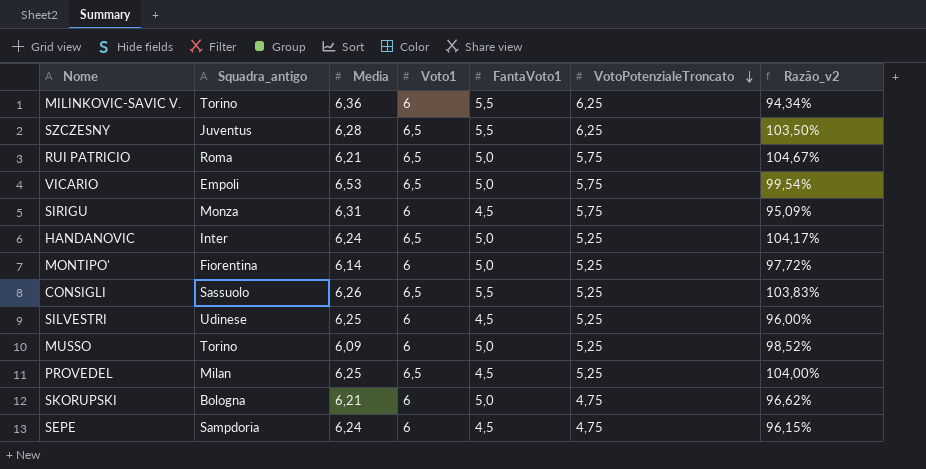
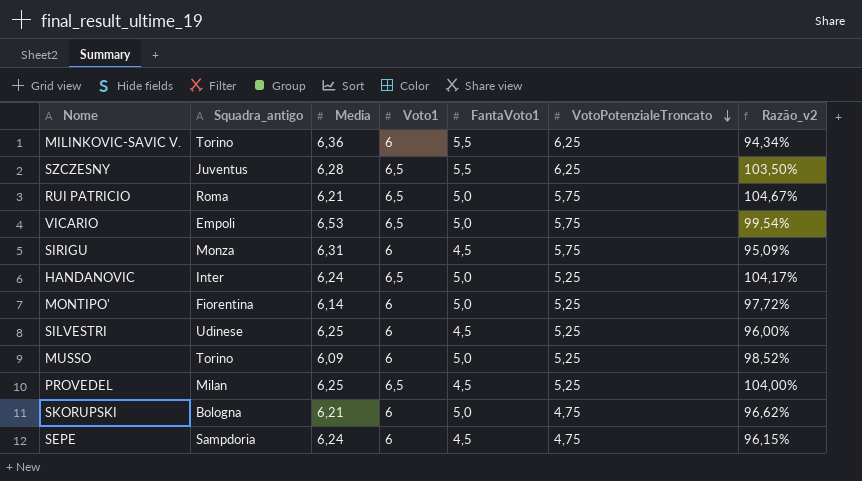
row CONSIGLI: Sassuolo | 6,26 | 6,5 | 5,5 | 5,25 | 103,83% -> none

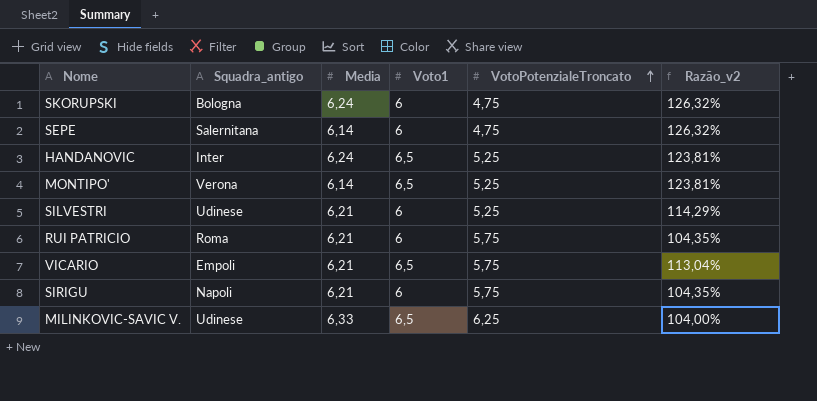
row order: VotoPotenzialeTroncato descending -> VotoPotenzialeTroncato ascending
column FantaVoto1 | position: 5 -> none
column Razão_v2 | formula: [Voto1] / [Media] -> [Voto1] / [VotoPotenzialeTroncato]
row SZCZESNY: Juventus | 6,28 | 6,5 | 5,5 | 6,25 | 103,50% -> none
row MUSSO: Torino | 6,09 | 6 | 5,0 | 5,25 | 98,52% -> none
row PROVEDEL: Milan | 6,25 | 6,5 | 4,5 | 5,25 | 104,00% -> none
SKORUPSKI | Media: 6,21 -> 6,24
SEPE | Squadra_antigo: Sampdoria -> Salernitana
SEPE | Media: 6,24 -> 6,14
MONTIPO' | Squadra_antigo: Fiorentina -> Verona
MONTIPO' | Voto1: 6 -> 6,5
SILVESTRI | Media: 6,25 -> 6,21
RUI PATRICIO | Voto1: 6,5 -> 6
VICARIO | Media: 6,53 -> 6,21
SIRIGU | Squadra_antigo: Monza -> Napoli
SIRIGU | Media: 6,31 -> 6,21
MILINKOVIC-SAVIC V. | Squadra_antigo: Torino -> Udinese
MILINKOVIC-SAVIC V. | Media: 6,36 -> 6,33
MILINKOVIC-SAVIC V. | Voto1: 6 -> 6,5

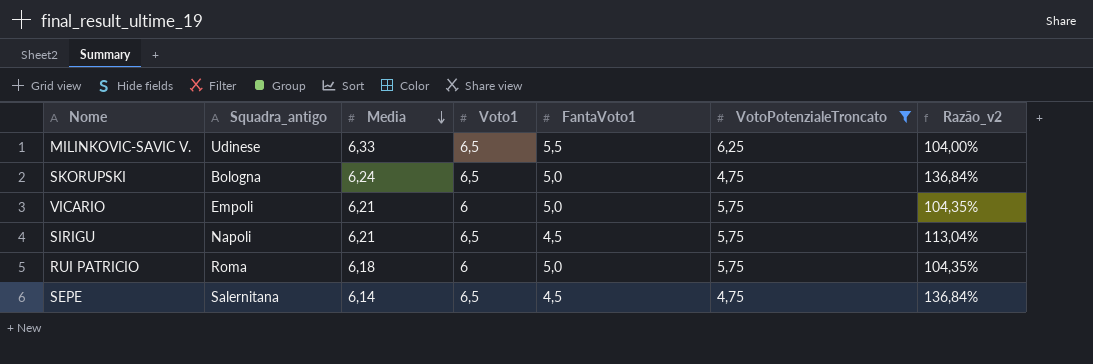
filter: none -> VotoPotenzialeTroncato != 5,25
row order: VotoPotenzialeTroncato ascending -> Media descending
column FantaVoto1 | position: none -> 5
SKORUPSKI | Voto1: 6 -> 6,5
SKORUPSKI | Razão_v2: 126,32% -> 136,84%
VICARIO | Voto1: 6,5 -> 6
VICARIO | Razão_v2: 113,04% -> 104,35%
SIRIGU | Voto1: 6 -> 6,5
SIRIGU | Razão_v2: 104,35% -> 113,04%
RUI PATRICIO | Media: 6,21 -> 6,18
SEPE | Voto1: 6 -> 6,5
SEPE | Razão_v2: 126,32% -> 136,84%

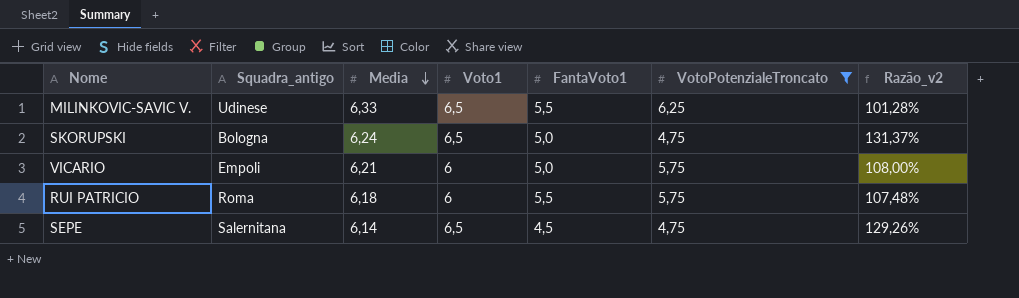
column Razão_v2 | formula: [Voto1] / [VotoPotenzialeTroncato] -> [Media] / [VotoPotenzialeTroncato]
row SIRIGU: Napoli | 6,21 | 6,5 | 4,5 | 5,75 | 113,04% -> none
RUI PATRICIO | FantaVoto1: 5,0 -> 5,5

